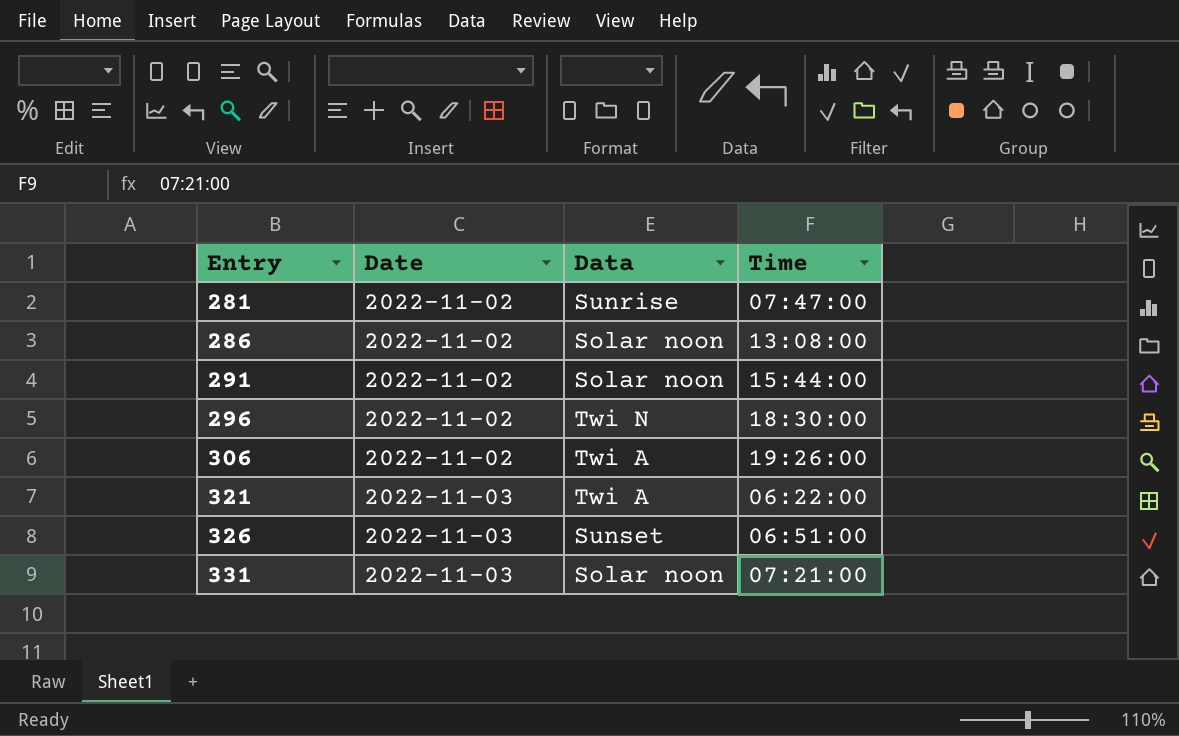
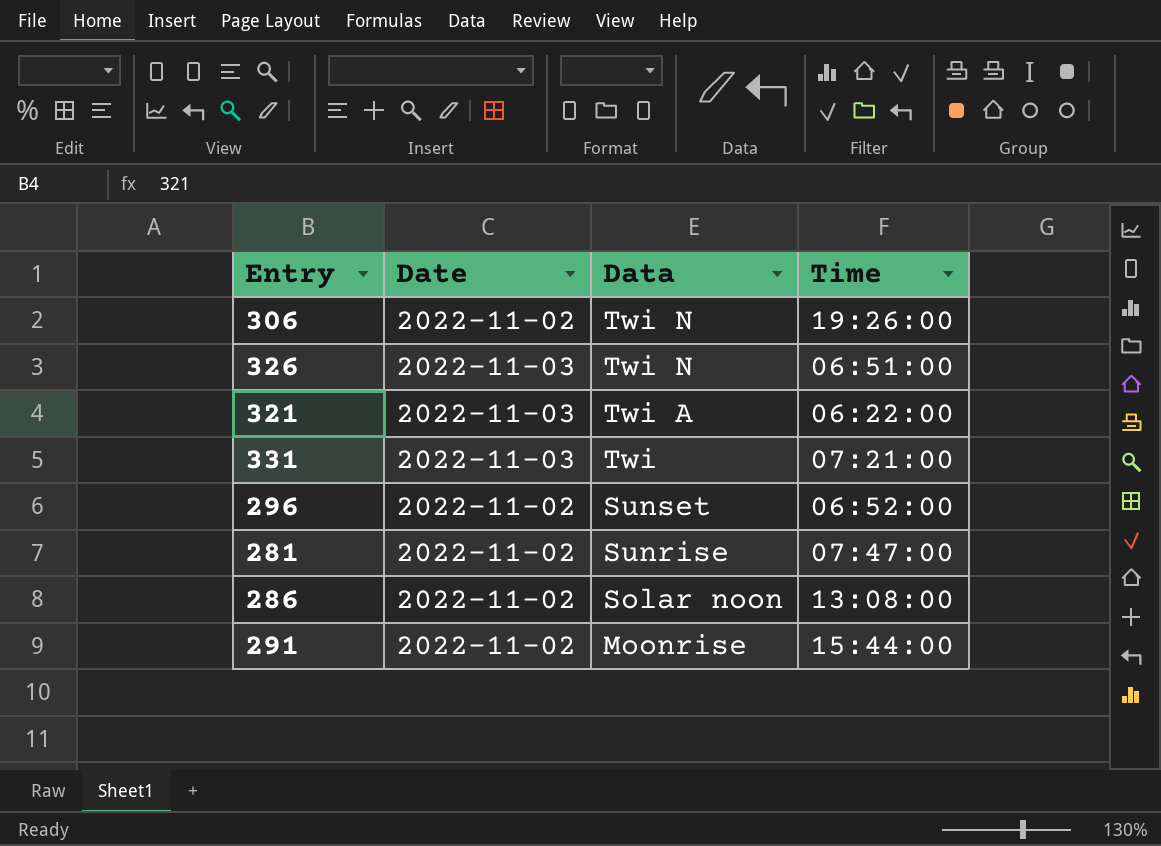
row order: Entry ascending -> Data descending
306 | Data: Twi A -> Twi N
326 | Data: Sunset -> Twi N
331 | Data: Solar noon -> Twi
296 | Data: Twi N -> Sunset
296 | Time: 18:30:00 -> 06:52:00
291 | Data: Solar noon -> Moonrise

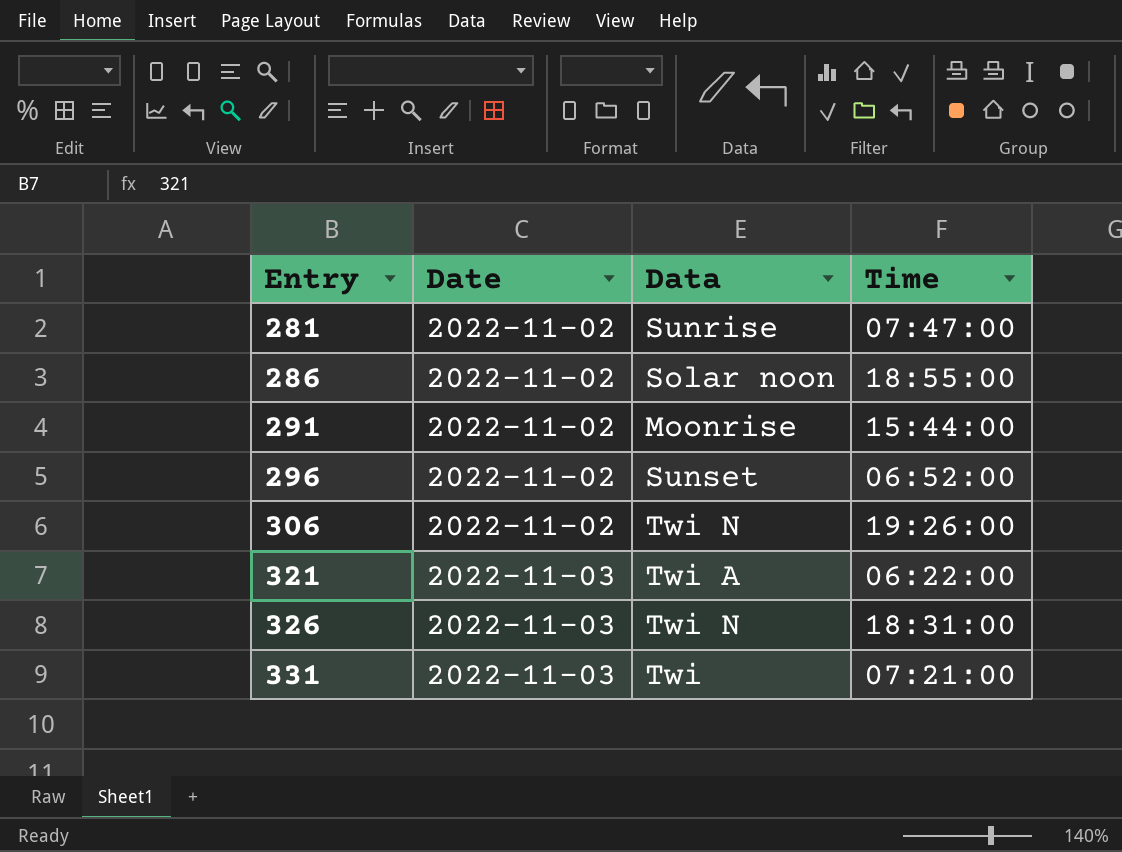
row order: Data descending -> Entry ascending
286 | Time: 13:08:00 -> 18:55:00
326 | Time: 06:51:00 -> 18:31:00

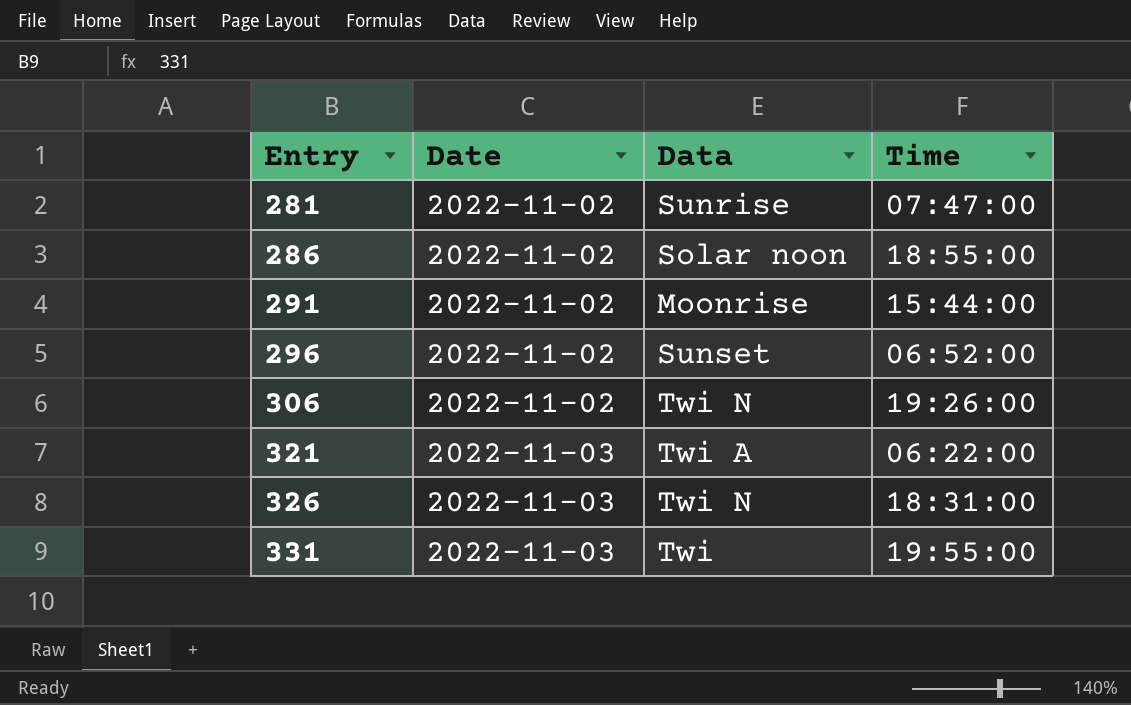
331 | Time: 07:21:00 -> 19:55:00

